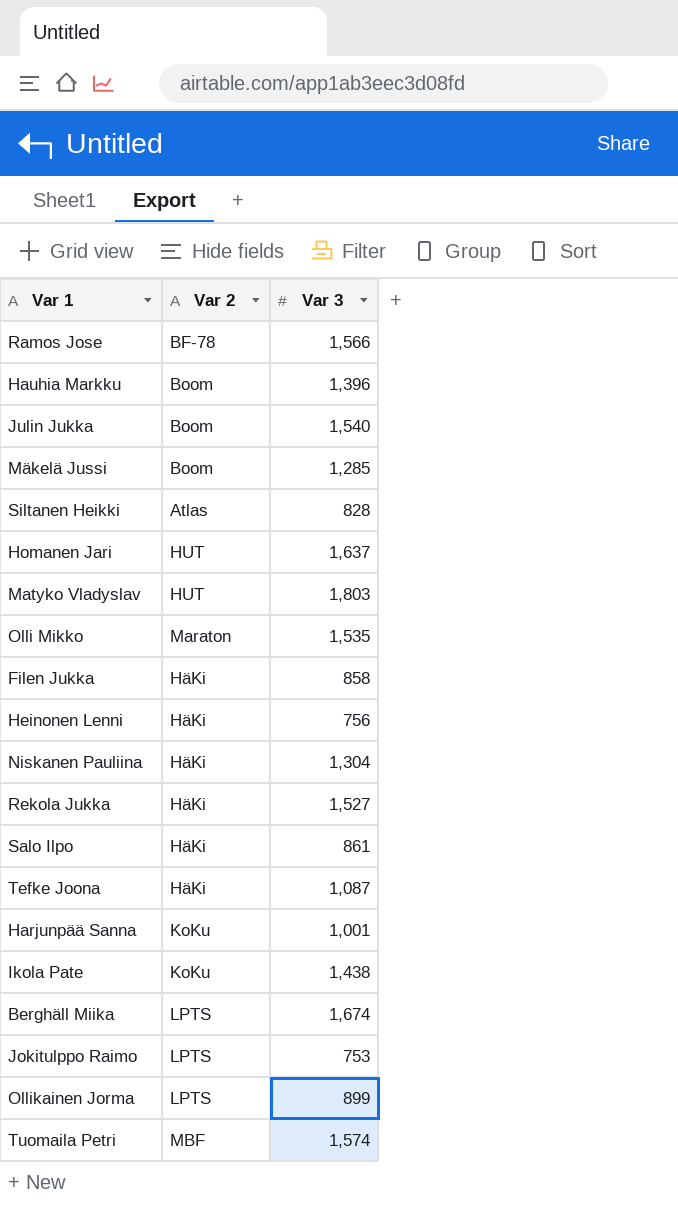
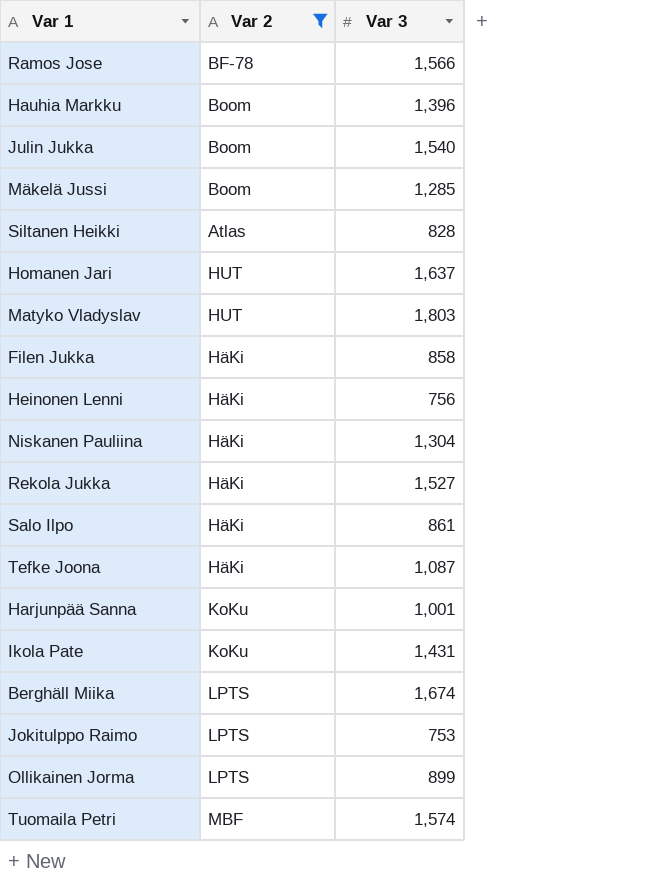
filter: none -> Var 2 != Maraton
Ikola Pate | Var 3: 1,438 -> 1,431

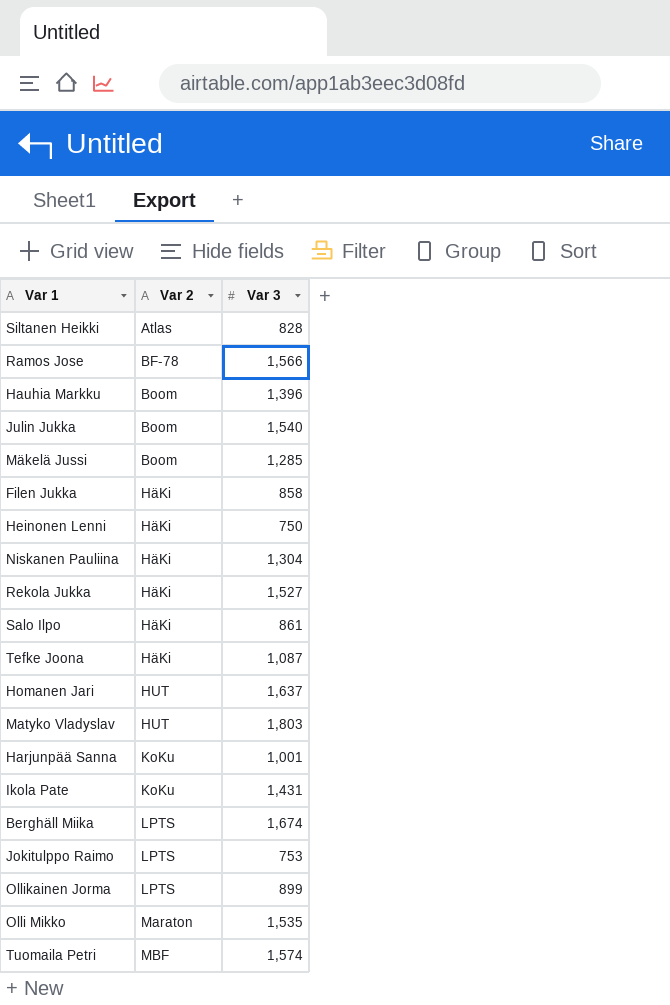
filter: Var 2 != Maraton -> none
row order: none -> Var 2 ascending
Heinonen Lenni | Var 3: 756 -> 750

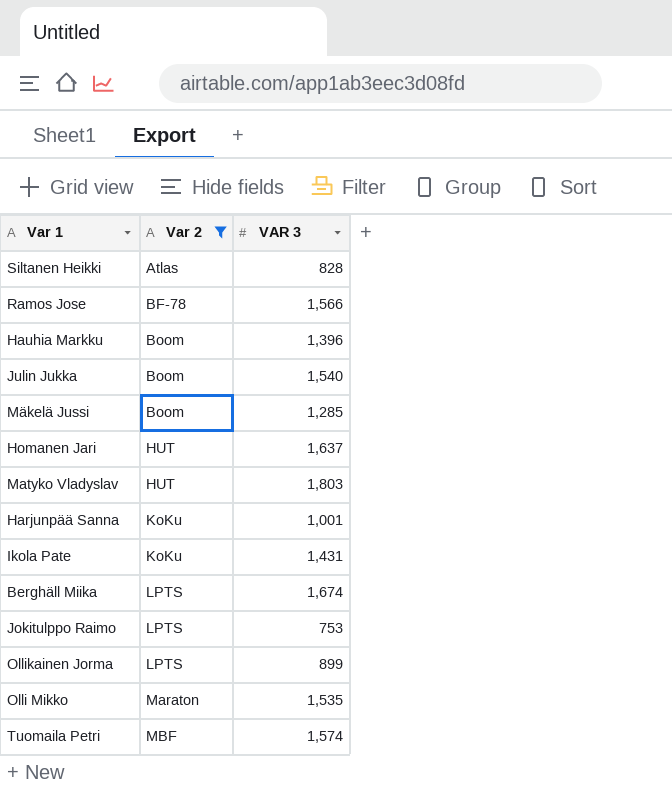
filter: none -> Var 2 != HäKi
column name: Var 3 -> VAR 3

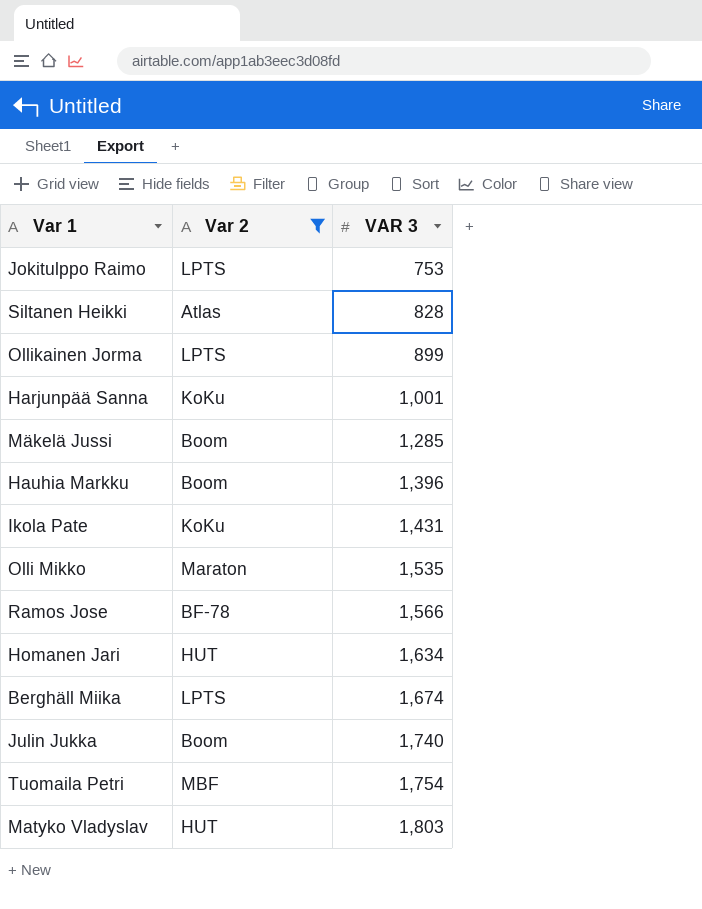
row order: Var 2 ascending -> VAR 3 ascending
Homanen Jari | VAR 3: 1,637 -> 1,634
Julin Jukka | VAR 3: 1,540 -> 1,740
Tuomaila Petri | VAR 3: 1,574 -> 1,754

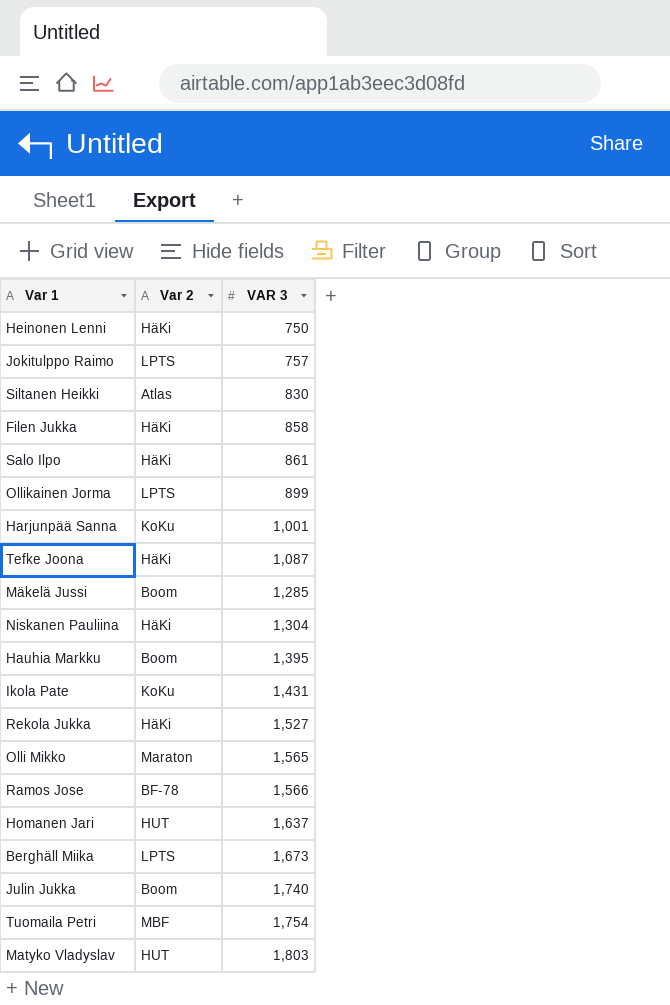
filter: Var 2 != HäKi -> none
Jokitulppo Raimo | VAR 3: 753 -> 757
Siltanen Heikki | VAR 3: 828 -> 830
Hauhia Markku | VAR 3: 1,396 -> 1,395
Olli Mikko | VAR 3: 1,535 -> 1,565
Homanen Jari | VAR 3: 1,634 -> 1,637
Berghäll Miika | VAR 3: 1,674 -> 1,673

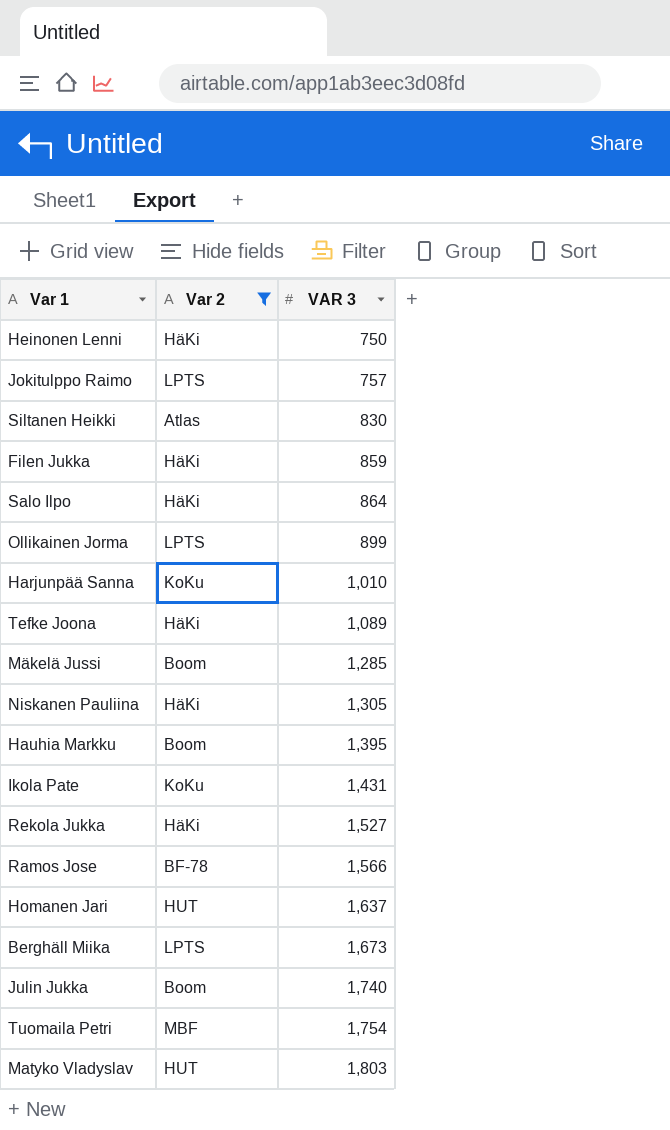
filter: none -> Var 2 != Maraton
Filen Jukka | VAR 3: 858 -> 859
Salo Ilpo | VAR 3: 861 -> 864
Harjunpää Sanna | VAR 3: 1,001 -> 1,010
Tefke Joona | VAR 3: 1,087 -> 1,089
Niskanen Pauliina | VAR 3: 1,304 -> 1,305

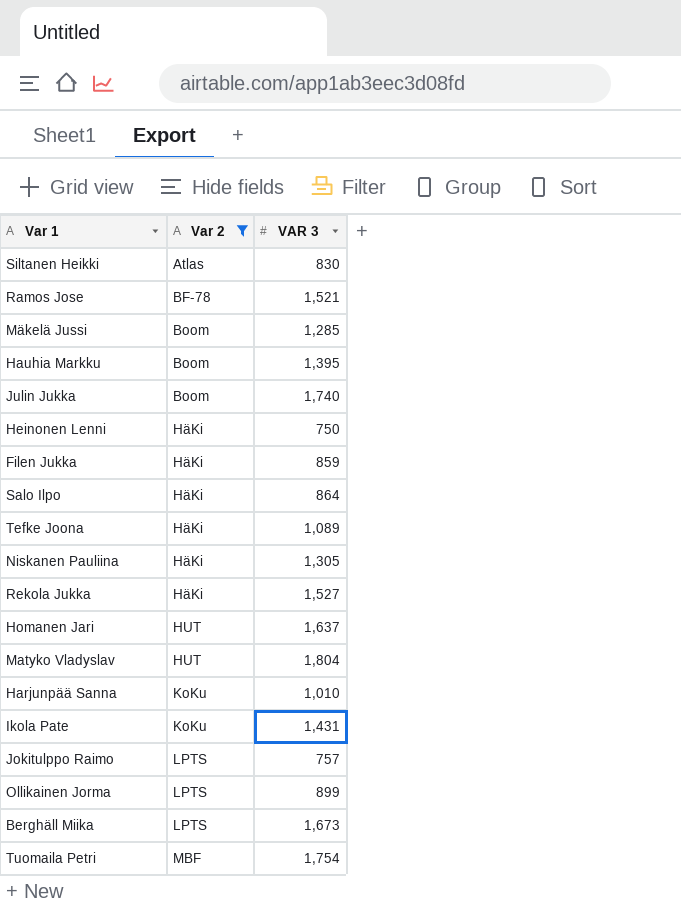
row order: VAR 3 ascending -> Var 2 ascending
Ramos Jose | VAR 3: 1,566 -> 1,521
Matyko Vladyslav | VAR 3: 1,803 -> 1,804

